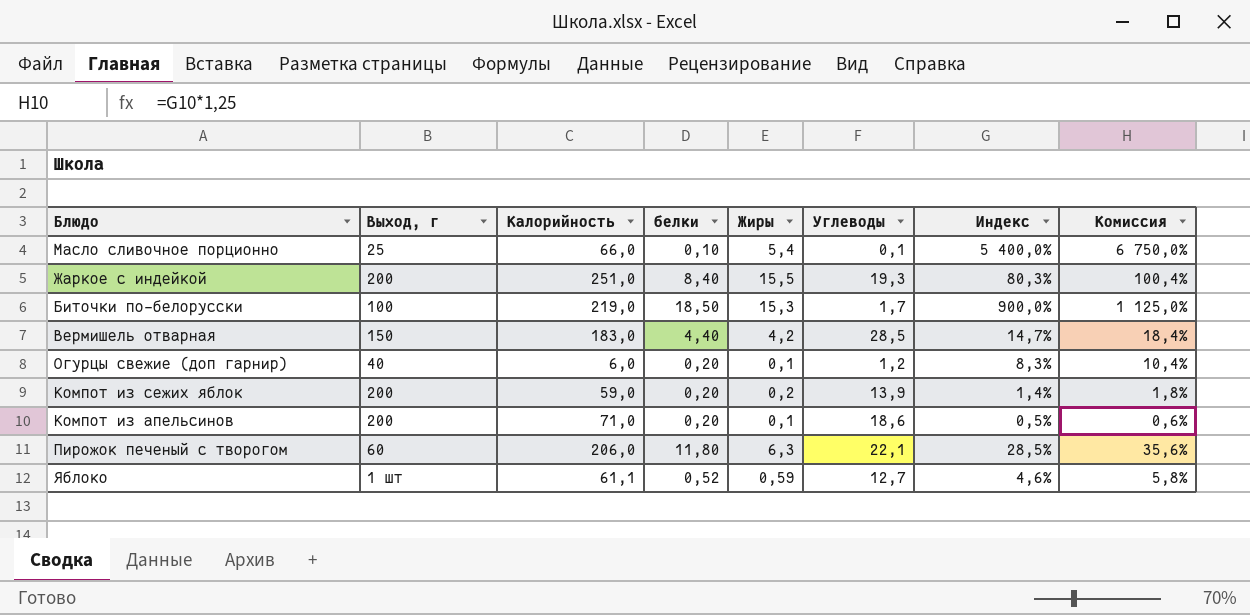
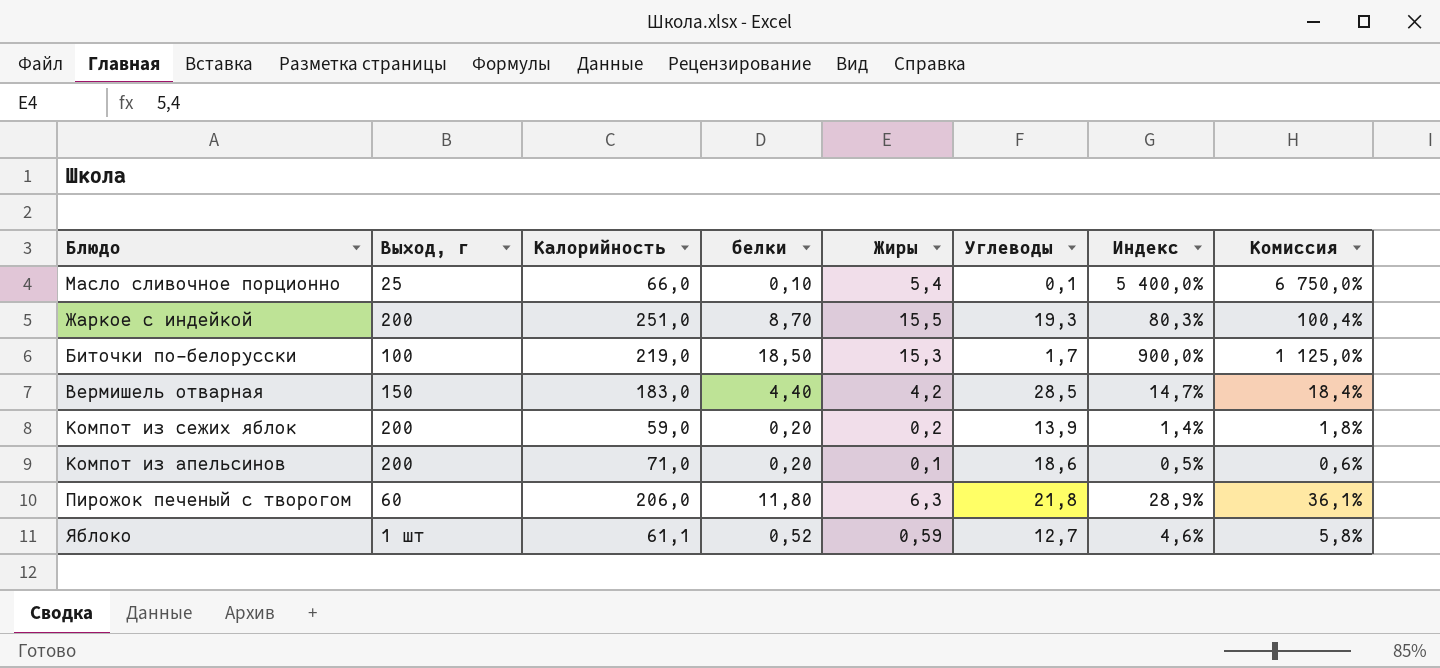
row Огурцы свежие (доп гарнир): 40 | 6,0 | 0,20 | 0,1 | 1,2 | 8,3% | 10,4% -> none
Жаркое с индейкой | белки: 8,40 -> 8,70
Пирожок печеный с творогом | Углеводы: 22,1 -> 21,8
Пирожок печеный с творогом | Индекс: 28,5% -> 28,9%
Пирожок печеный с творогом | Комиссия: 35,6% -> 36,1%

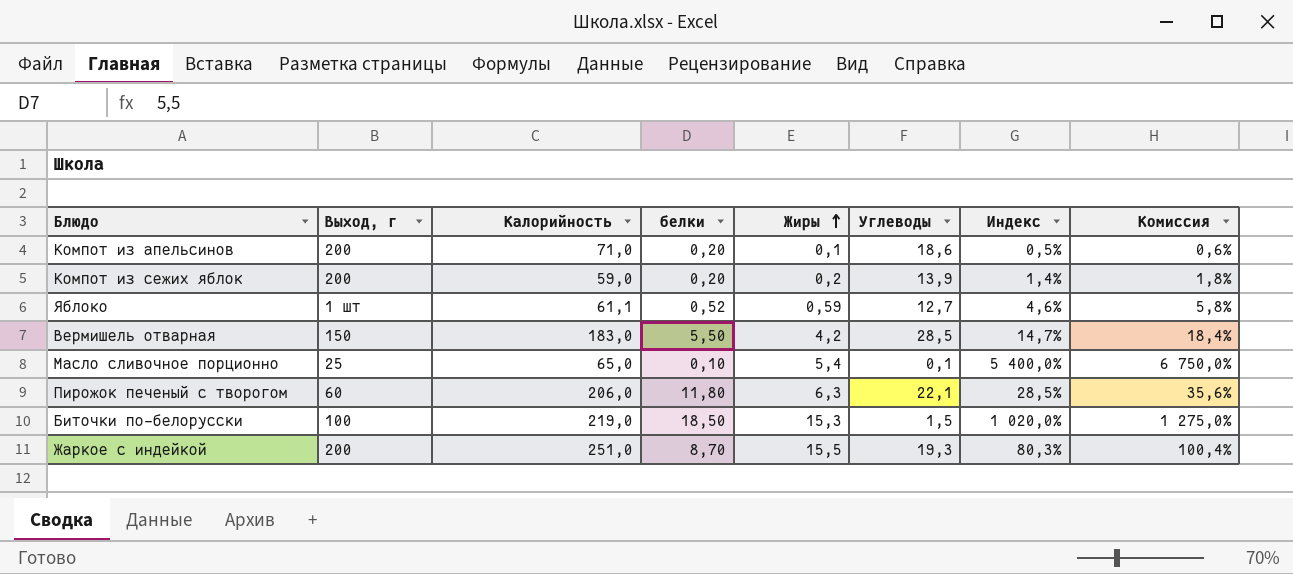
row order: none -> Жиры ascending
Вермишель отварная | белки: 4,40 -> 5,50
Масло сливочное порционно | Калорийность: 66,0 -> 65,0
Пирожок печеный с творогом | Углеводы: 21,8 -> 22,1
Пирожок печеный с творогом | Индекс: 28,9% -> 28,5%
Пирожок печеный с творогом | Комиссия: 36,1% -> 35,6%
Биточки по-белорусски | Углеводы: 1,7 -> 1,5
Биточки по-белорусски | Индекс: 900,0% -> 1 020,0%
Биточки по-белорусски | Комиссия: 1 125,0% -> 1 275,0%

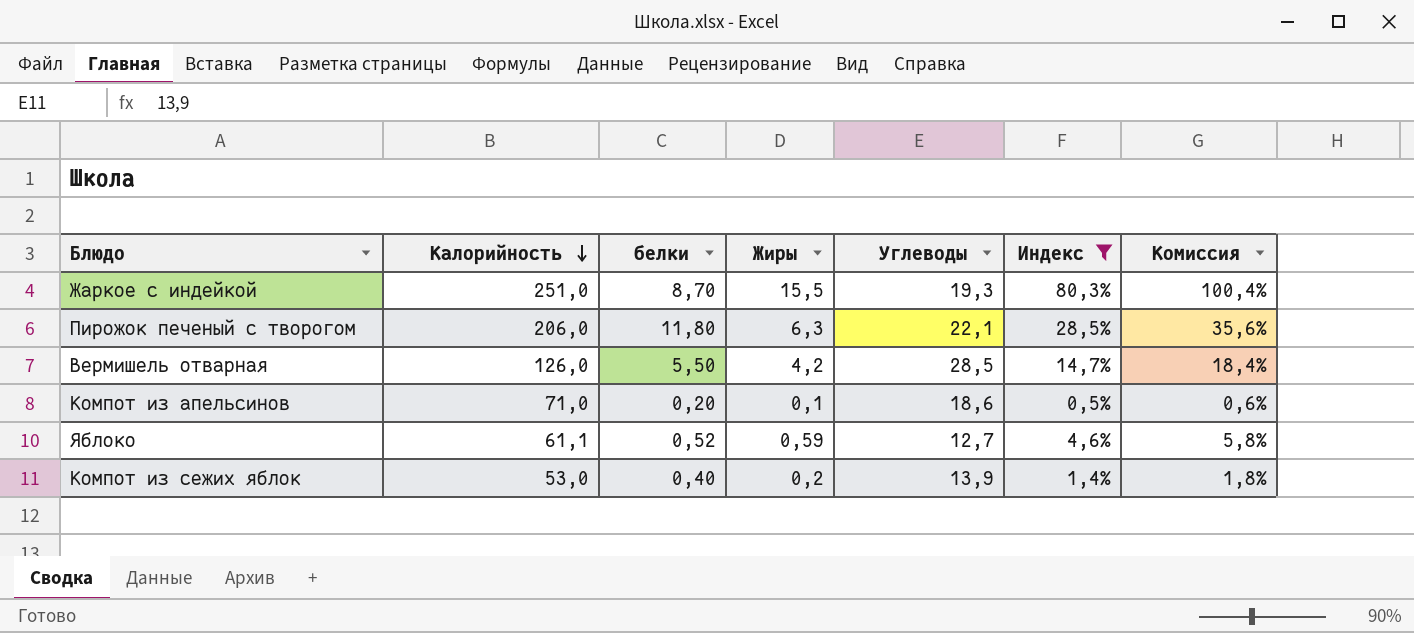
filter: none -> Индекс <= 80,3%
row order: Жиры ascending -> Калорийность descending
column Выход, г | position: 2 -> none
Вермишель отварная | Калорийность: 183,0 -> 126,0
Компот из сежих яблок | Калорийность: 59,0 -> 53,0
Компот из сежих яблок | белки: 0,20 -> 0,40

